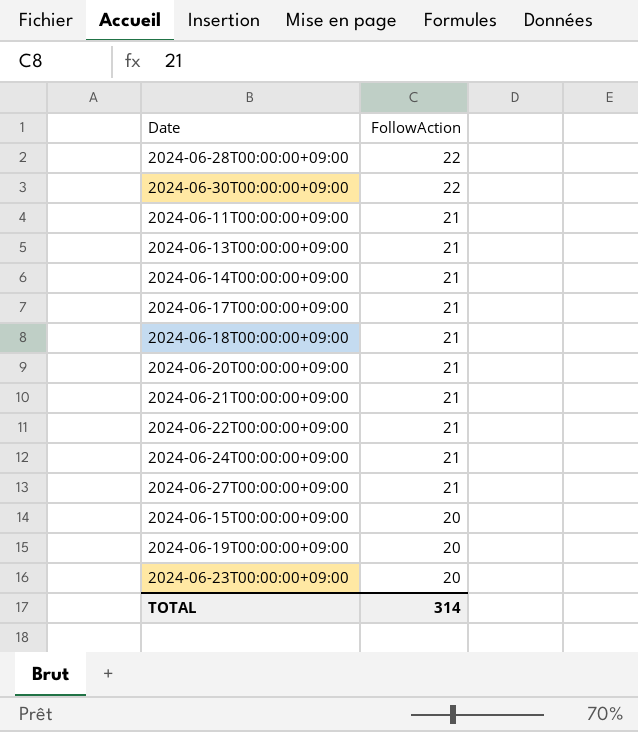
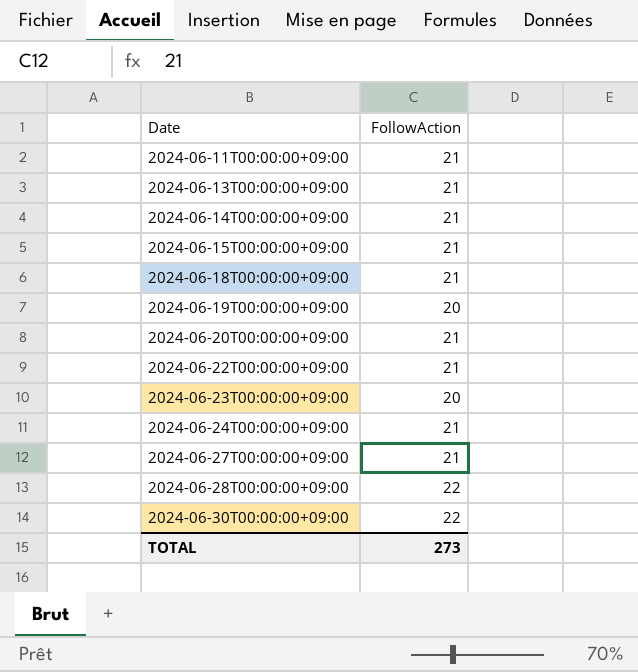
row order: FollowAction descending -> Date ascending
row 2024-06-17T00:00:00+09:00: 21 -> none
row 2024-06-21T00:00:00+09:00: 21 -> none
2024-06-15T00:00:00+09:00 | FollowAction: 20 -> 21
TOTAL | FollowAction: 314 -> 273

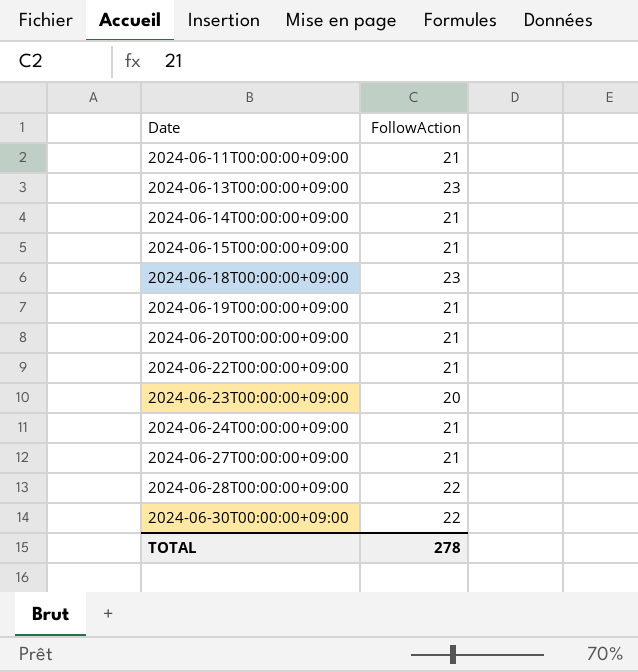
2024-06-13T00:00:00+09:00 | FollowAction: 21 -> 23
2024-06-18T00:00:00+09:00 | FollowAction: 21 -> 23
2024-06-19T00:00:00+09:00 | FollowAction: 20 -> 21
TOTAL | FollowAction: 273 -> 278

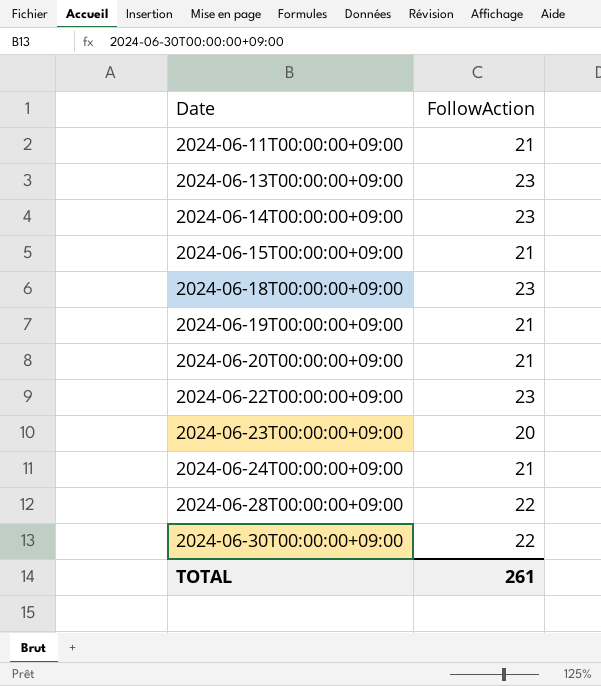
row 2024-06-27T00:00:00+09:00: 21 -> none
2024-06-14T00:00:00+09:00 | FollowAction: 21 -> 23
2024-06-22T00:00:00+09:00 | FollowAction: 21 -> 23
TOTAL | FollowAction: 278 -> 261

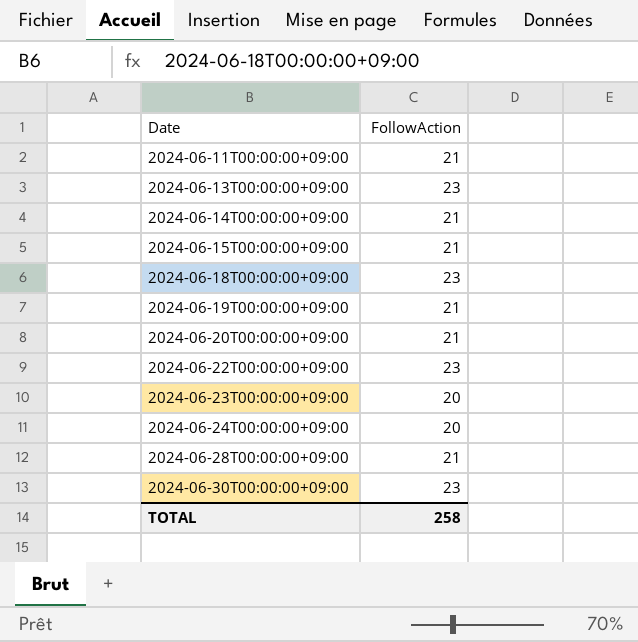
2024-06-14T00:00:00+09:00 | FollowAction: 23 -> 21
2024-06-24T00:00:00+09:00 | FollowAction: 21 -> 20
2024-06-28T00:00:00+09:00 | FollowAction: 22 -> 21
2024-06-30T00:00:00+09:00 | FollowAction: 22 -> 23
TOTAL | FollowAction: 261 -> 258

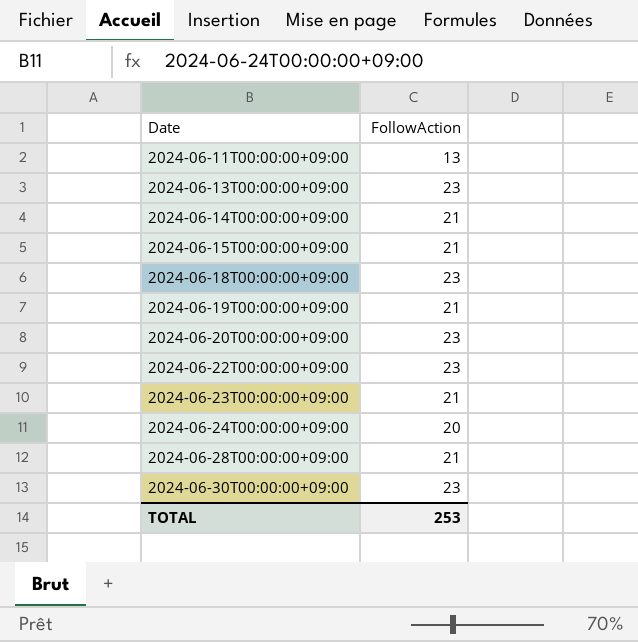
2024-06-11T00:00:00+09:00 | FollowAction: 21 -> 13
2024-06-20T00:00:00+09:00 | FollowAction: 21 -> 23
2024-06-23T00:00:00+09:00 | FollowAction: 20 -> 21
TOTAL | FollowAction: 258 -> 253

